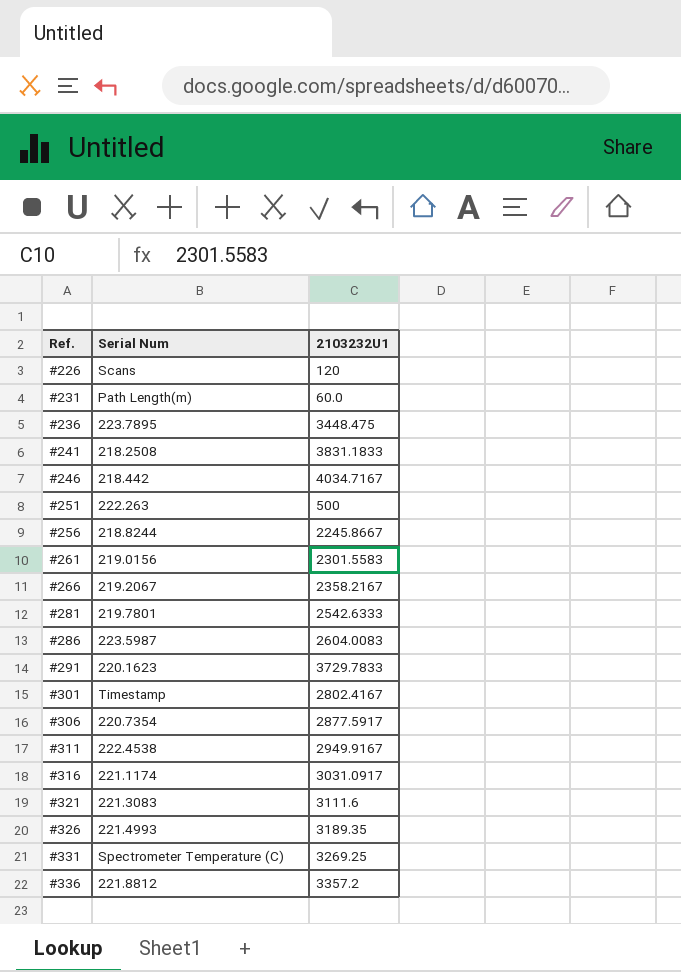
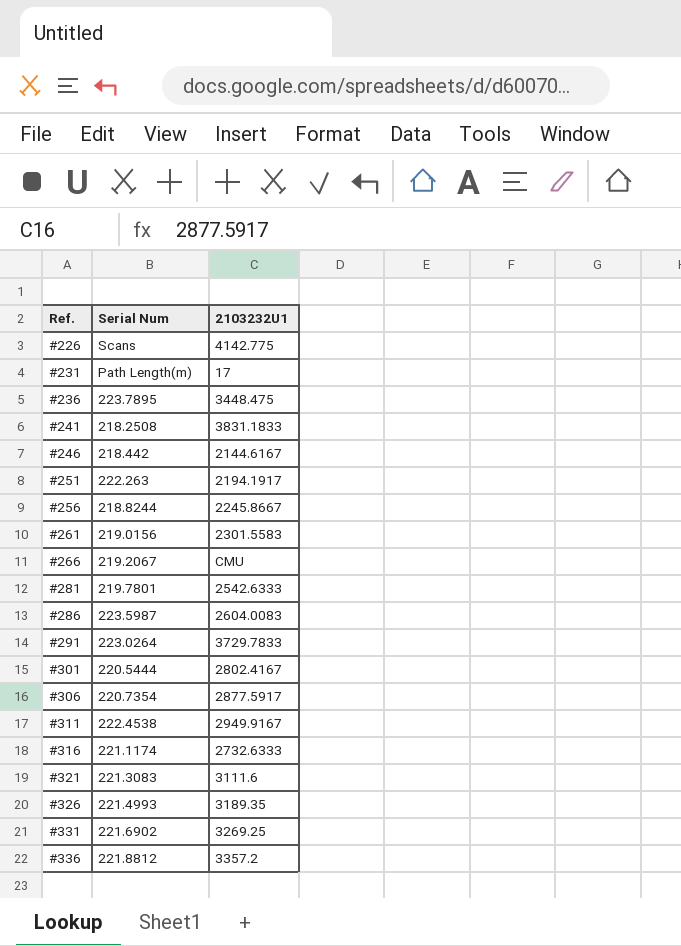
#226 | 2103232U1: 120 -> 4142.775
#231 | 2103232U1: 60.0 -> 17
#246 | 2103232U1: 4034.7167 -> 2144.6167
#251 | 2103232U1: 500 -> 2194.1917
#266 | 2103232U1: 2358.2167 -> CMU
#291 | Serial Num: 220.1623 -> 223.0264
#301 | Serial Num: Timestamp -> 220.5444
#316 | 2103232U1: 3031.0917 -> 2732.6333
#331 | Serial Num: Spectrometer Temperature (C) -> 221.6902

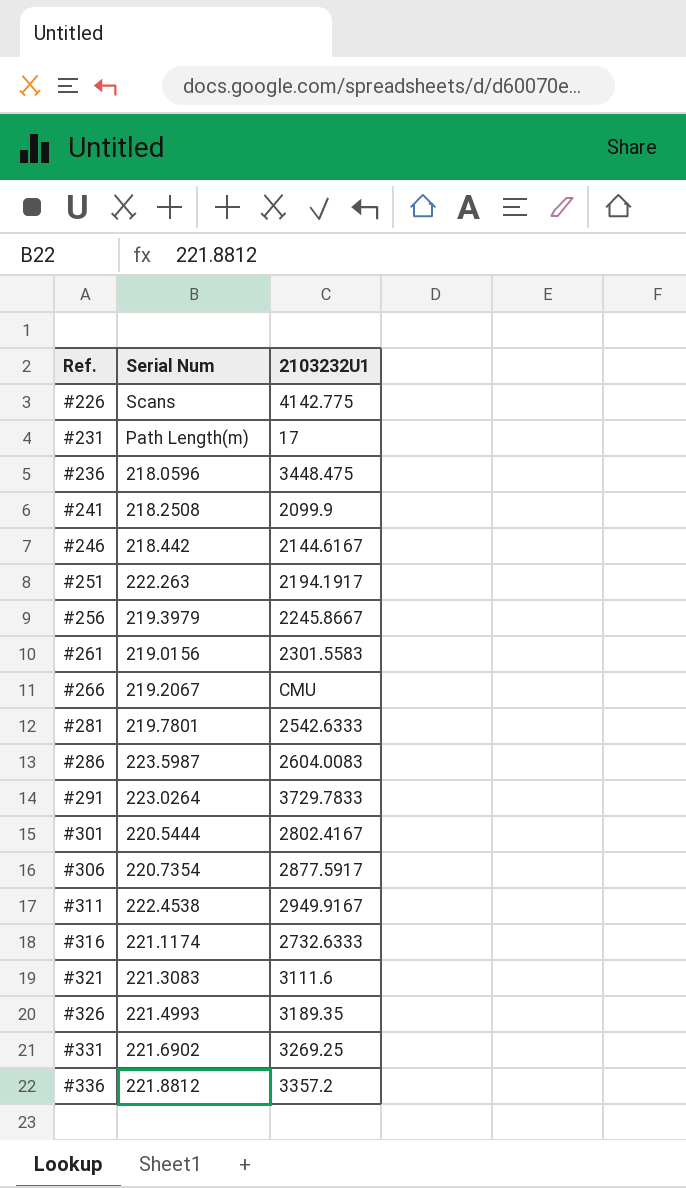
#236 | Serial Num: 223.7895 -> 218.0596
#241 | 2103232U1: 3831.1833 -> 2099.9
#256 | Serial Num: 218.8244 -> 219.3979

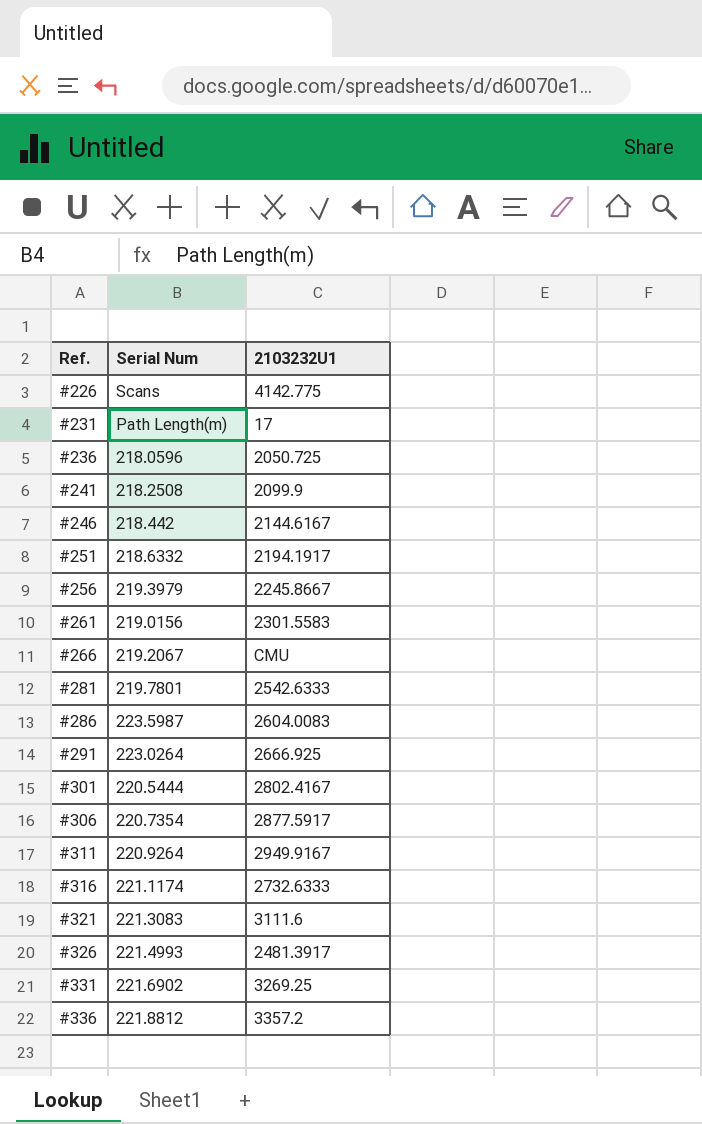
#236 | 2103232U1: 3448.475 -> 2050.725
#251 | Serial Num: 222.263 -> 218.6332
#291 | 2103232U1: 3729.7833 -> 2666.925
#311 | Serial Num: 222.4538 -> 220.9264
#326 | 2103232U1: 3189.35 -> 2481.3917

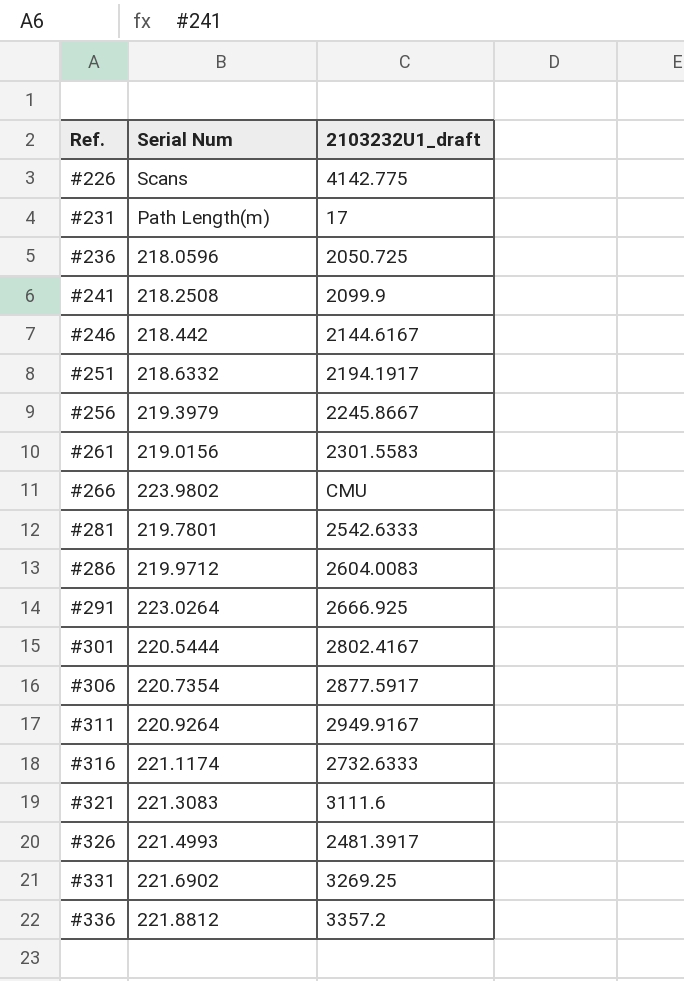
column name: 2103232U1 -> 2103232U1_draft
#266 | Serial Num: 219.2067 -> 223.9802
#286 | Serial Num: 223.5987 -> 219.9712

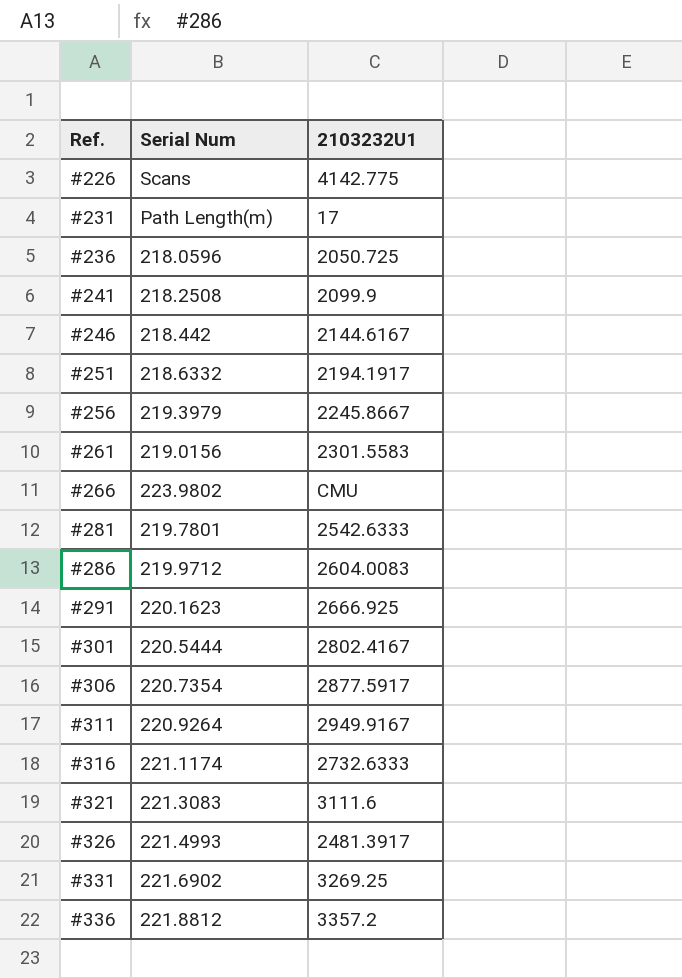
column name: 2103232U1_draft -> 2103232U1
#291 | Serial Num: 223.0264 -> 220.1623

